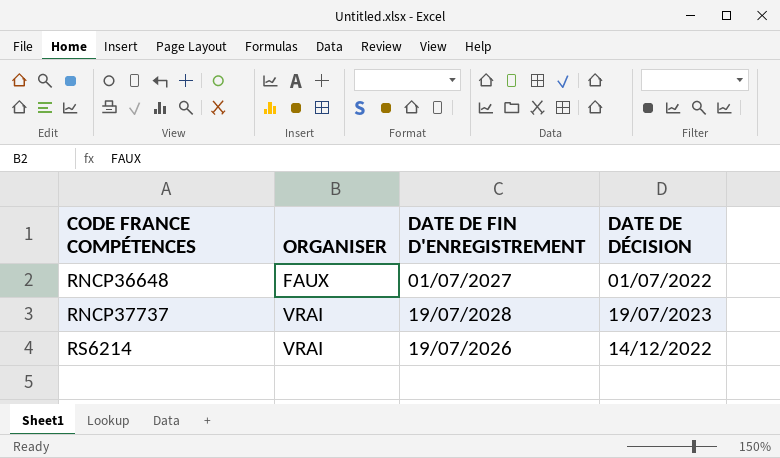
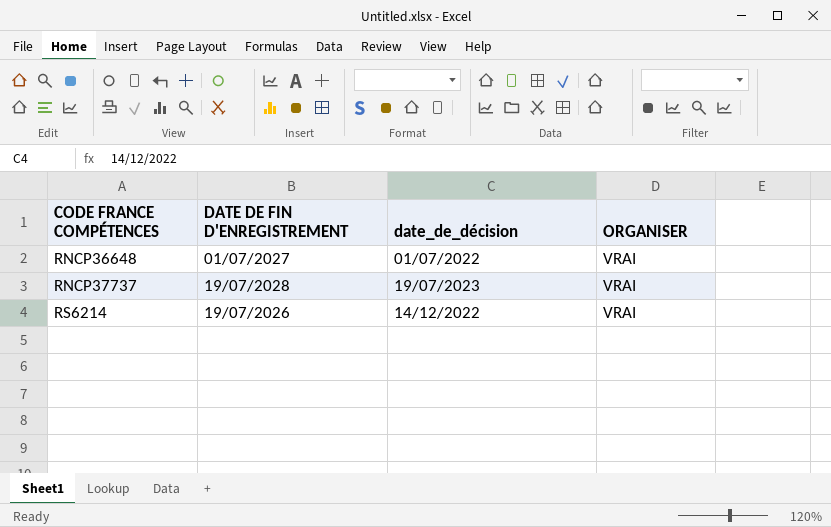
column name: DATE DE DÉCISION -> date_de_décision
column ORGANISER | position: 2 -> 4
RNCP36648 | ORGANISER: FAUX -> VRAI

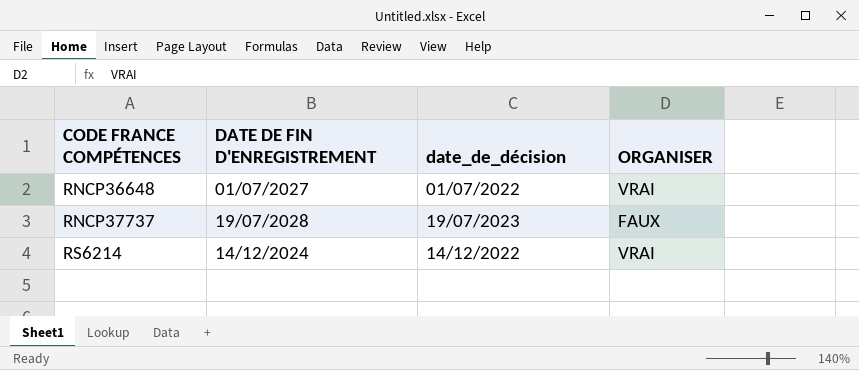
RNCP37737 | ORGANISER: VRAI -> FAUX
RS6214 | DATE DE FIN D'ENREGISTREMENT: 19/07/2026 -> 14/12/2024

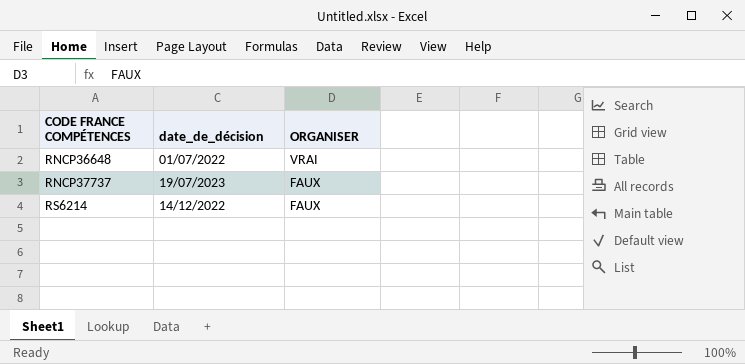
column DATE DE FIN D'ENREGISTREMENT | position: 2 -> none
RS6214 | ORGANISER: VRAI -> FAUX

